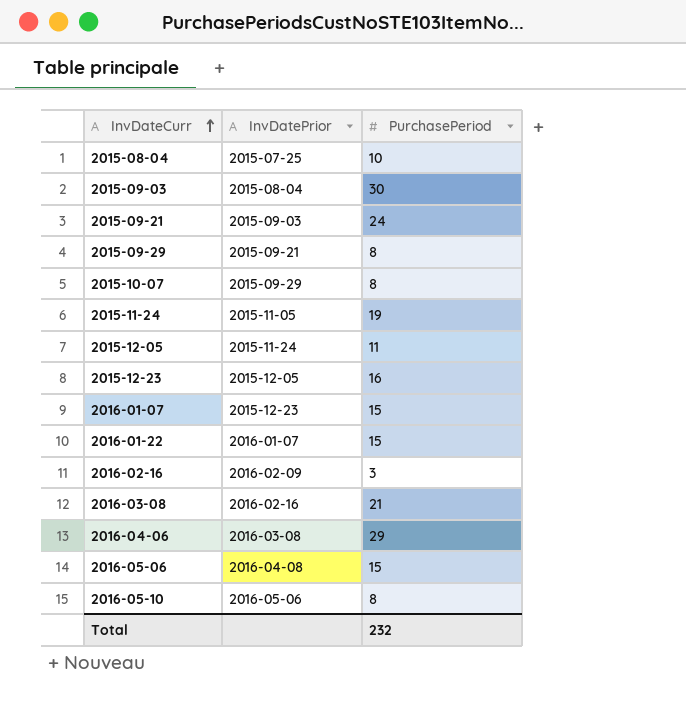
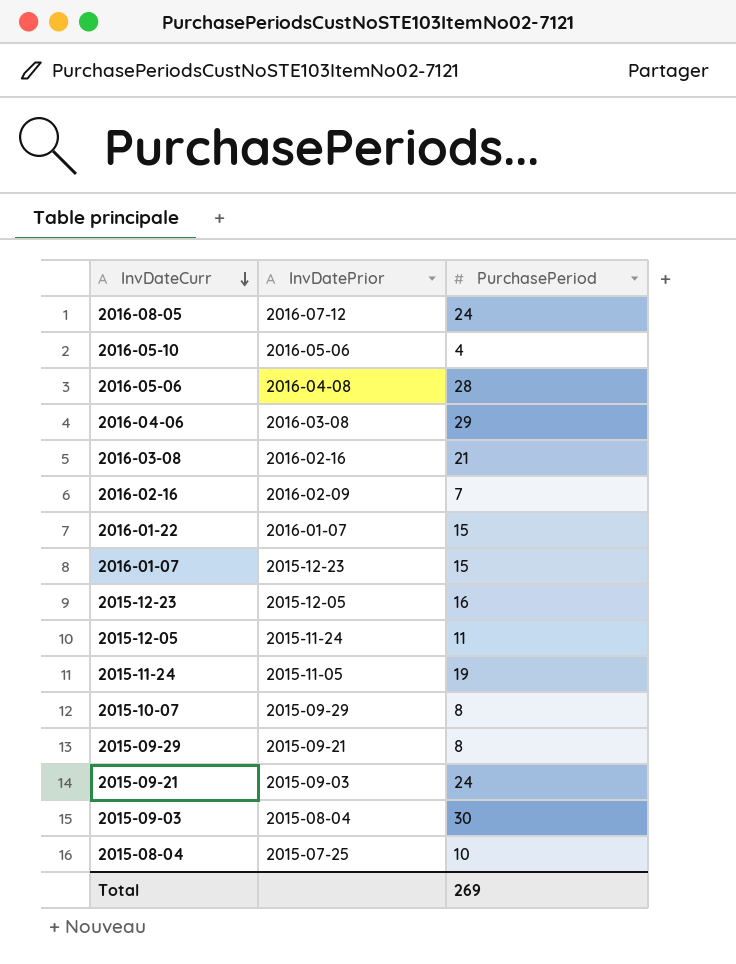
row order: InvDateCurr ascending -> InvDateCurr descending
row 2016-08-05: none -> 2016-07-12 | 24
2016-05-10 | PurchasePeriod: 8 -> 4
2016-05-06 | PurchasePeriod: 15 -> 28
2016-02-16 | PurchasePeriod: 3 -> 7
Total | PurchasePeriod: 232 -> 269

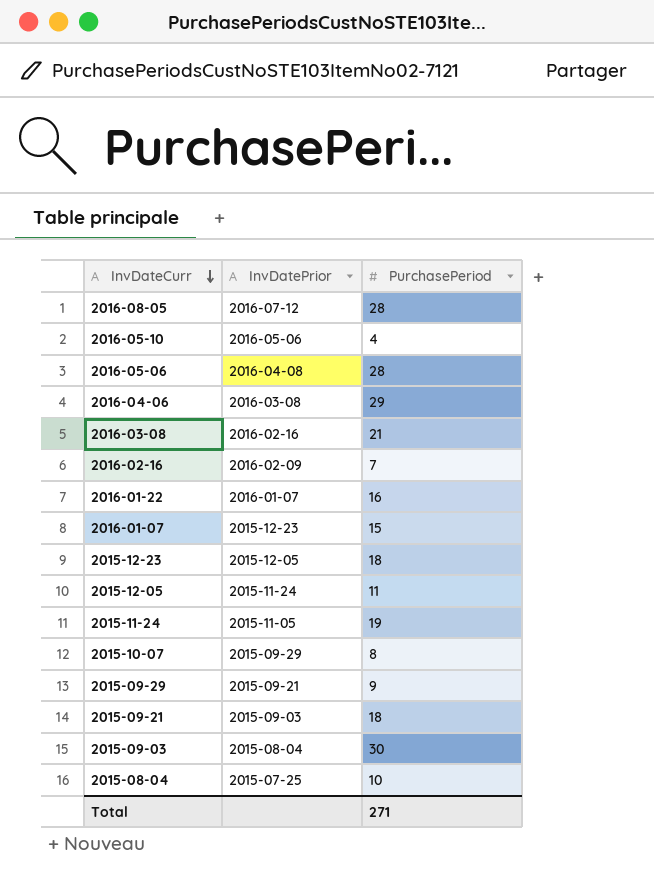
2016-08-05 | PurchasePeriod: 24 -> 28
2016-01-22 | PurchasePeriod: 15 -> 16
2015-12-23 | PurchasePeriod: 16 -> 18
2015-09-29 | PurchasePeriod: 8 -> 9
2015-09-21 | PurchasePeriod: 24 -> 18
Total | PurchasePeriod: 269 -> 271

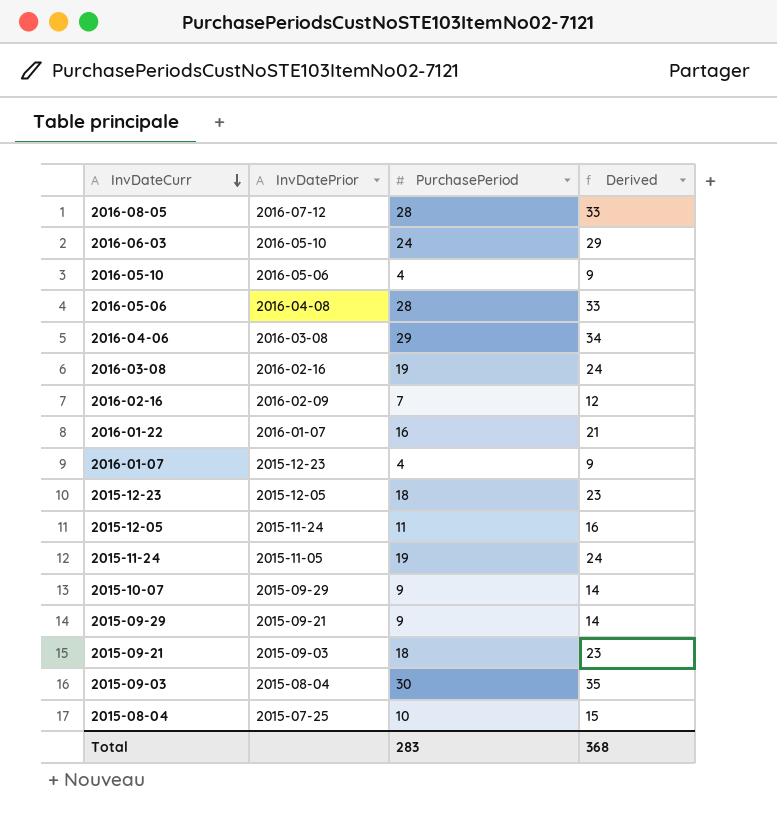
column Derived | formula: none -> [PurchasePeriod] + 5
row 2016-06-03: none -> 2016-05-10 | 24 | 29
2016-03-08 | PurchasePeriod: 21 -> 19
2016-01-07 | PurchasePeriod: 15 -> 4
2015-10-07 | PurchasePeriod: 8 -> 9
Total | PurchasePeriod: 271 -> 283

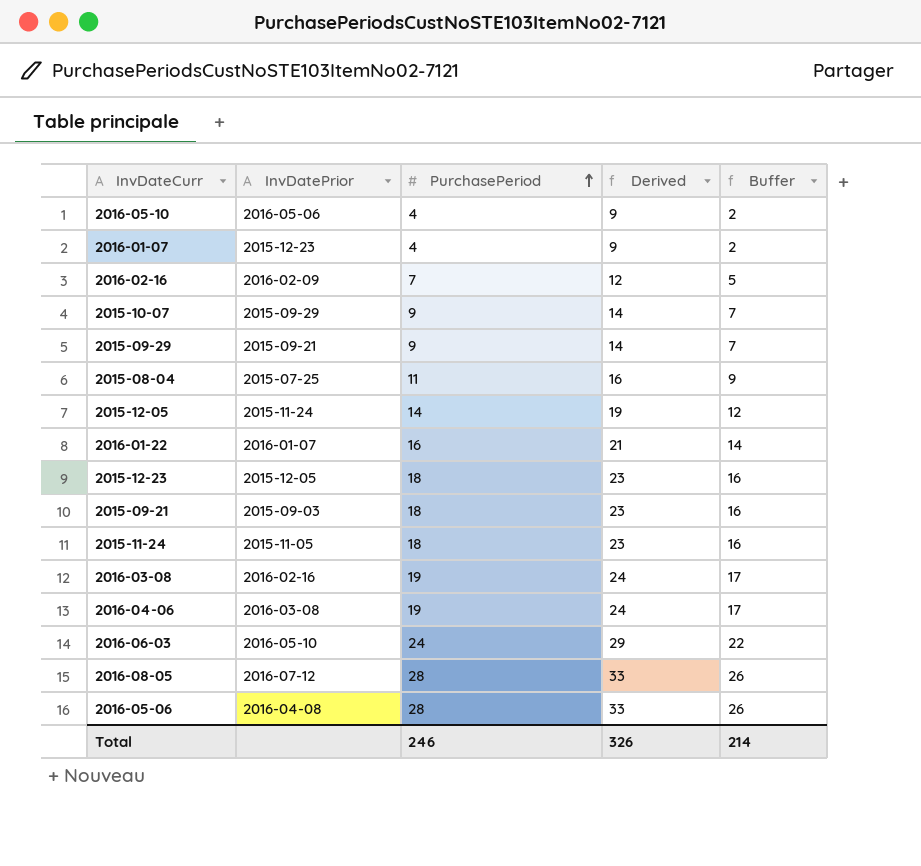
row order: InvDateCurr descending -> PurchasePeriod ascending
column Buffer | formula: none -> [PurchasePeriod] - 2
row 2015-09-03: 2015-08-04 | 30 | 35 -> none
2015-08-04 | PurchasePeriod: 10 -> 11
2015-08-04 | Derived: 15 -> 16
2015-12-05 | PurchasePeriod: 11 -> 14
2015-12-05 | Derived: 16 -> 19
2015-11-24 | PurchasePeriod: 19 -> 18
2015-11-24 | Derived: 24 -> 23
2016-04-06 | PurchasePeriod: 29 -> 19
2016-04-06 | Derived: 34 -> 24
Total | PurchasePeriod: 283 -> 246
Total | Derived: 368 -> 326

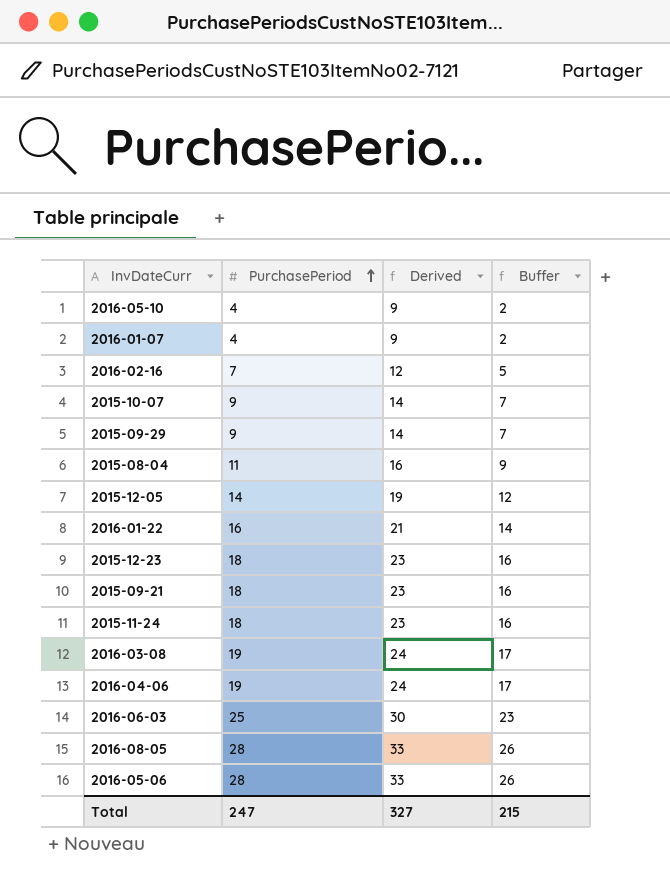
column InvDatePrior | position: 2 -> none
2016-06-03 | PurchasePeriod: 24 -> 25
2016-06-03 | Derived: 29 -> 30
2016-06-03 | Buffer: 22 -> 23
Total | PurchasePeriod: 246 -> 247
Total | Derived: 326 -> 327
Total | Buffer: 214 -> 215

